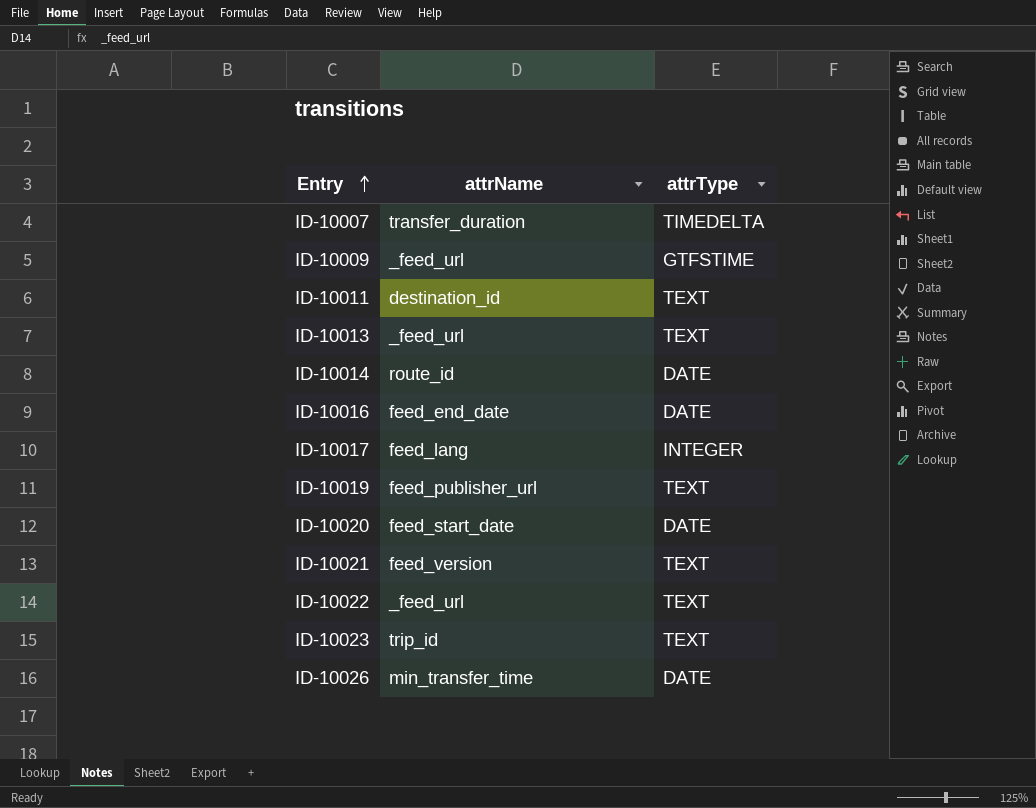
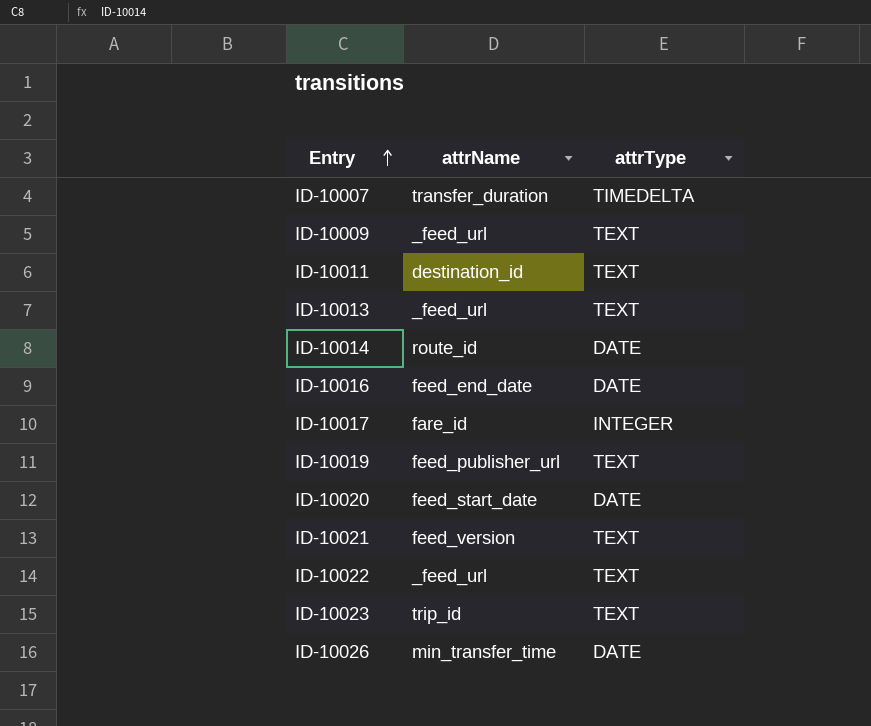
ID-10009 | attrType: GTFSTIME -> TEXT
ID-10017 | attrName: feed_lang -> fare_id

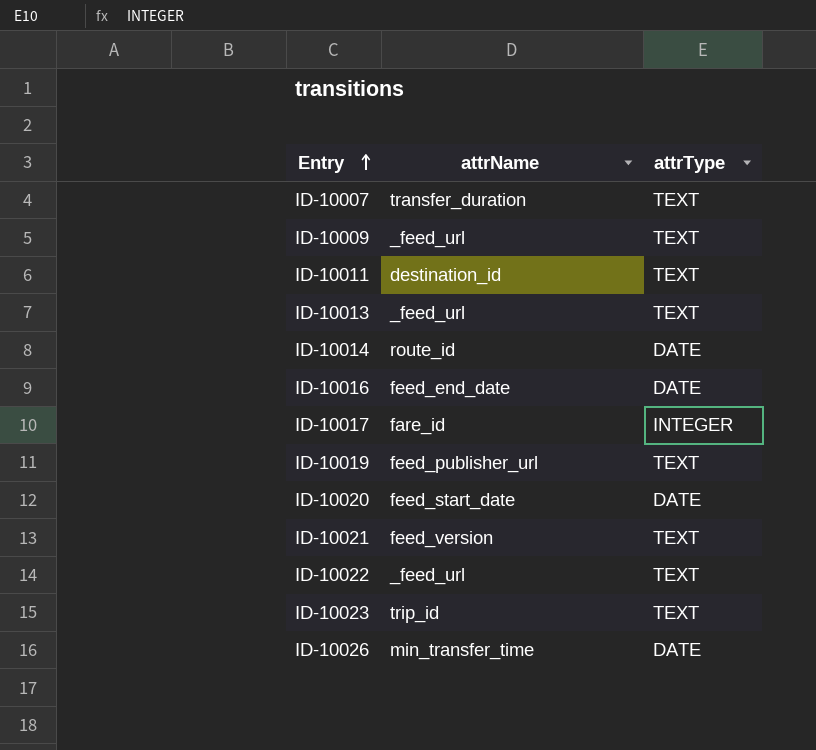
ID-10007 | attrType: TIMEDELTA -> TEXT

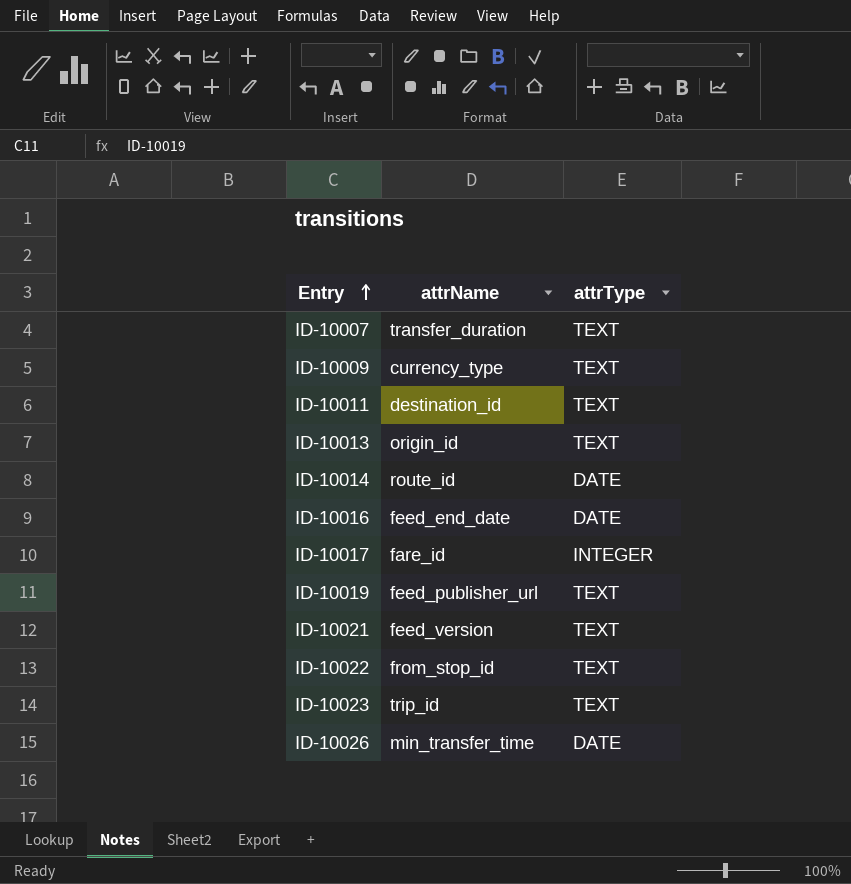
row ID-10020: feed_start_date | DATE -> none
ID-10009 | attrName: _feed_url -> currency_type
ID-10013 | attrName: _feed_url -> origin_id
ID-10022 | attrName: _feed_url -> from_stop_id

